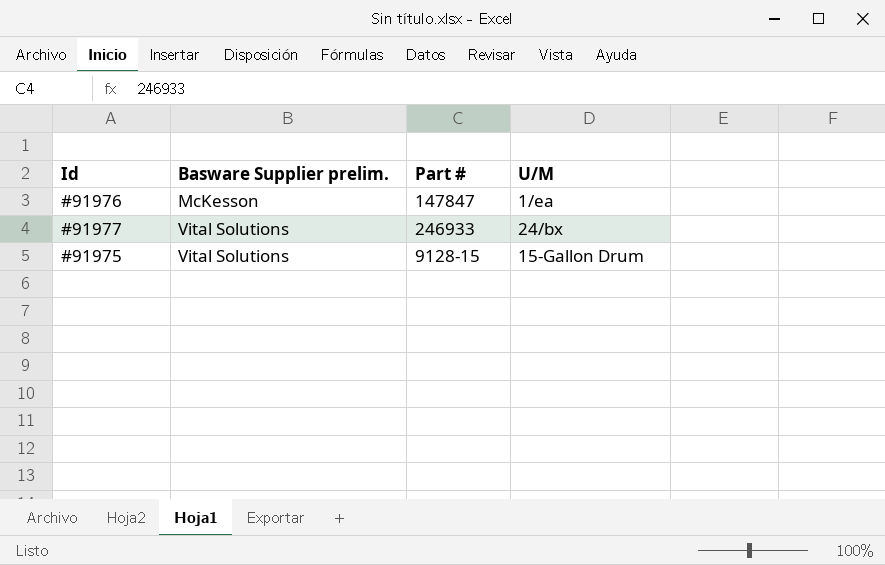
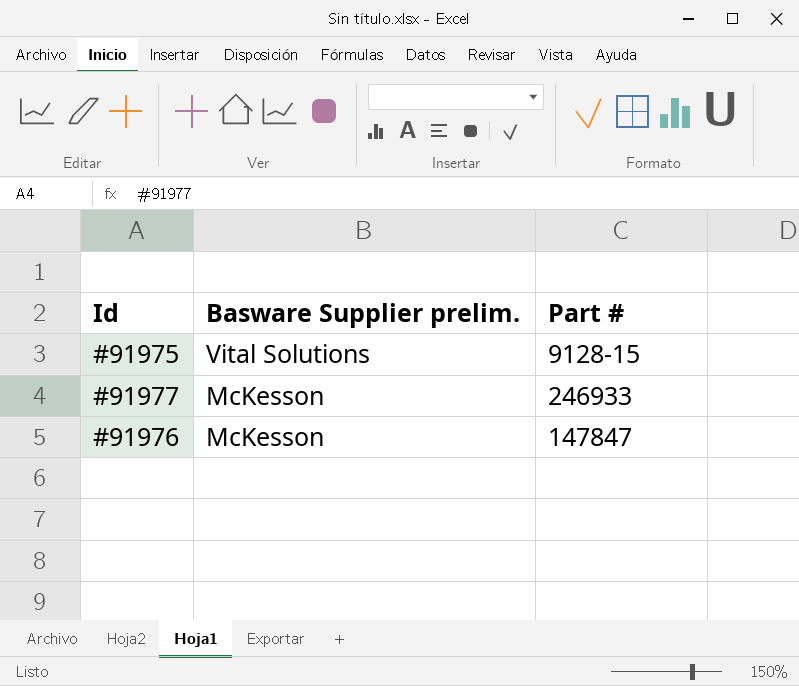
row order: Basware Supplier prelim. ascending -> Basware Supplier prelim. descending
column U/M | position: 4 -> none
#91977 | Basware Supplier prelim.: Vital Solutions -> McKesson

